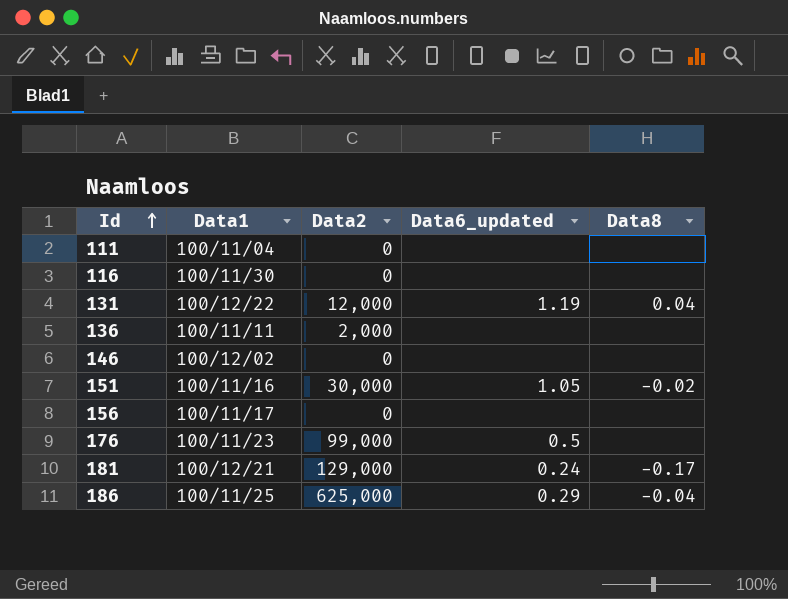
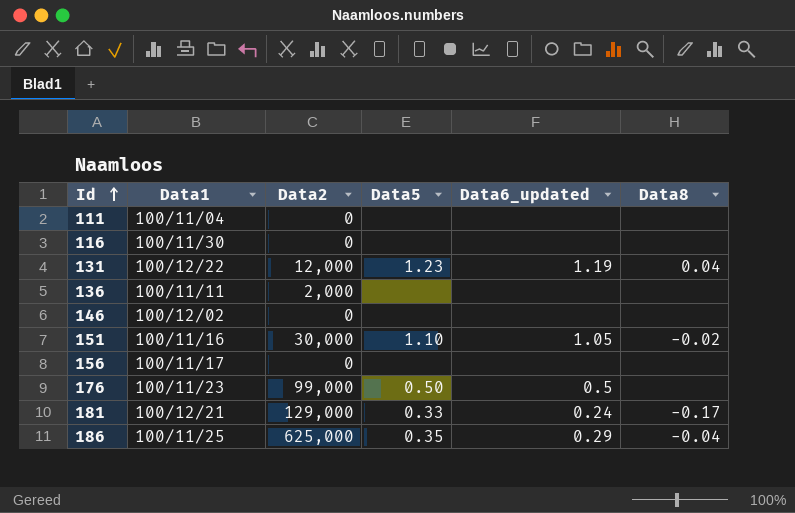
column Data5 | position: none -> 4

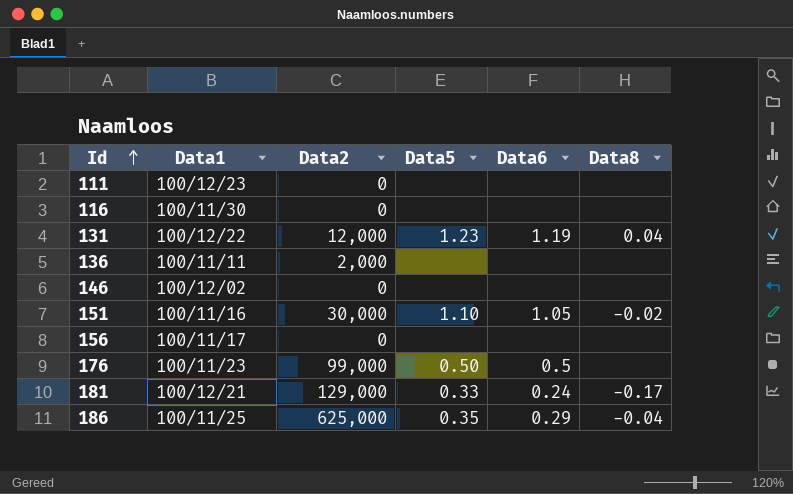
column name: Data6_updated -> Data6
111 | Data1: 100/11/04 -> 100/12/23

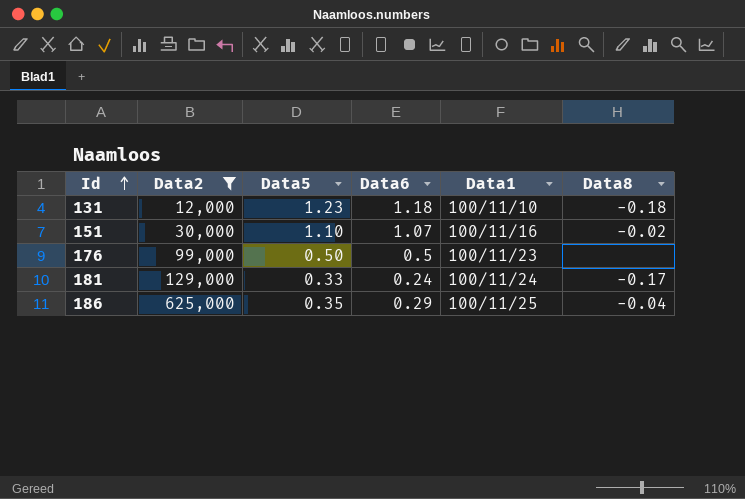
filter: none -> Data2 >= 12,000
column Data1 | position: 2 -> 5
131 | Data6: 1.19 -> 1.18
131 | Data1: 100/12/22 -> 100/11/10
131 | Data8: 0.04 -> -0.18
151 | Data6: 1.05 -> 1.07
181 | Data1: 100/12/21 -> 100/11/24

